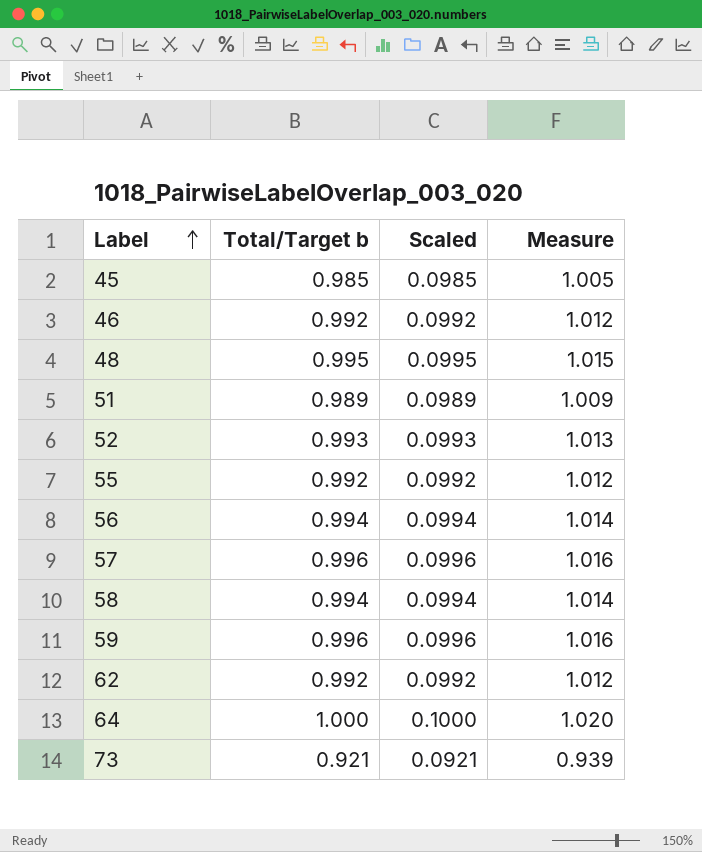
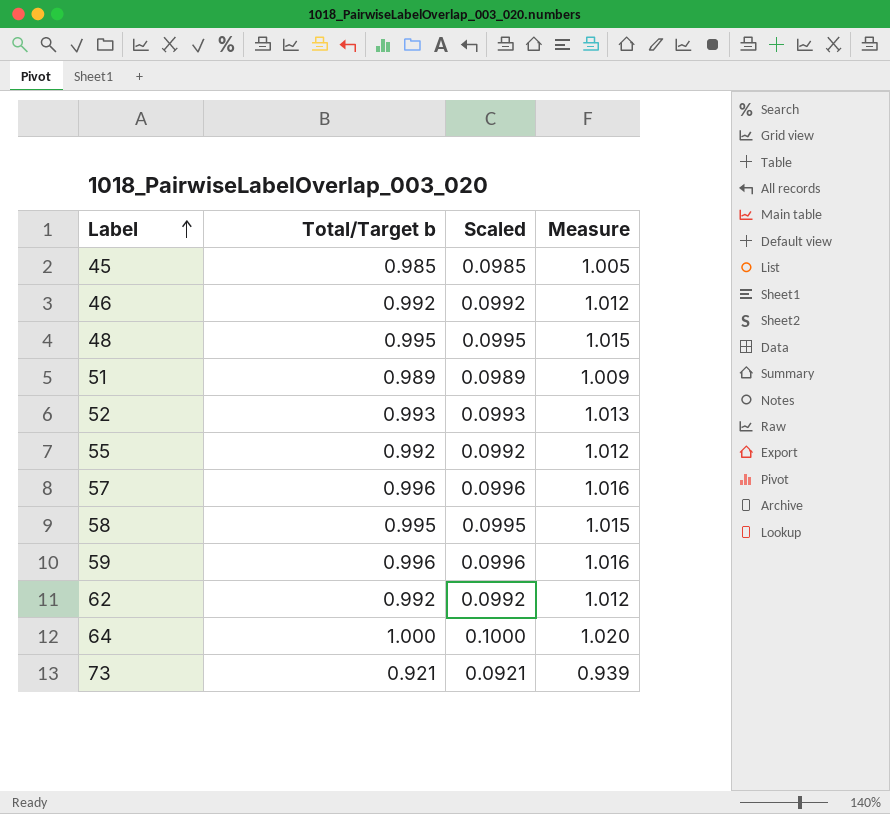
row 56: 0.994 | 0.0994 | 1.014 -> none
58 | Total/Target b: 0.994 -> 0.995
58 | Scaled: 0.0994 -> 0.0995
58 | Measure: 1.014 -> 1.015

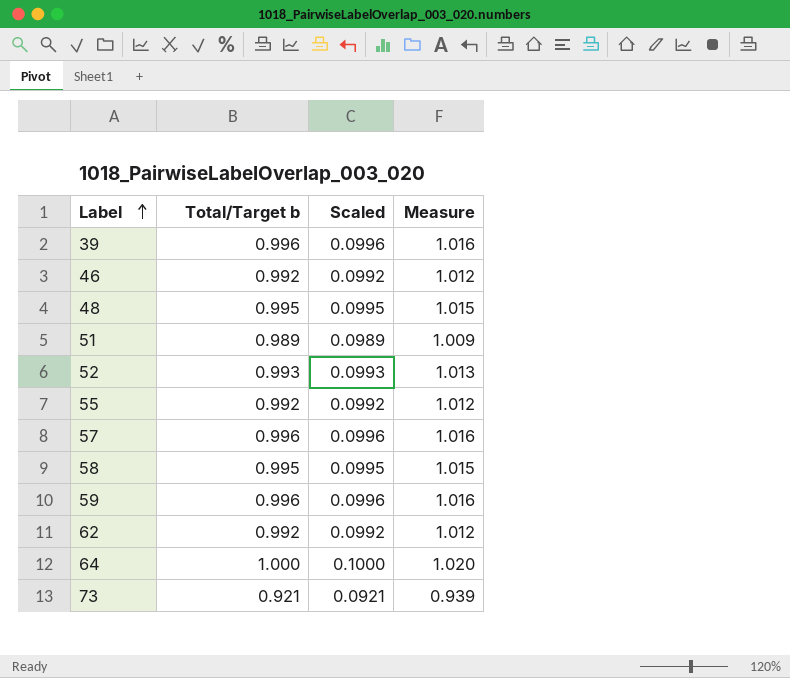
row 45: 0.985 | 0.0985 | 1.005 -> none
row 39: none -> 0.996 | 0.0996 | 1.016

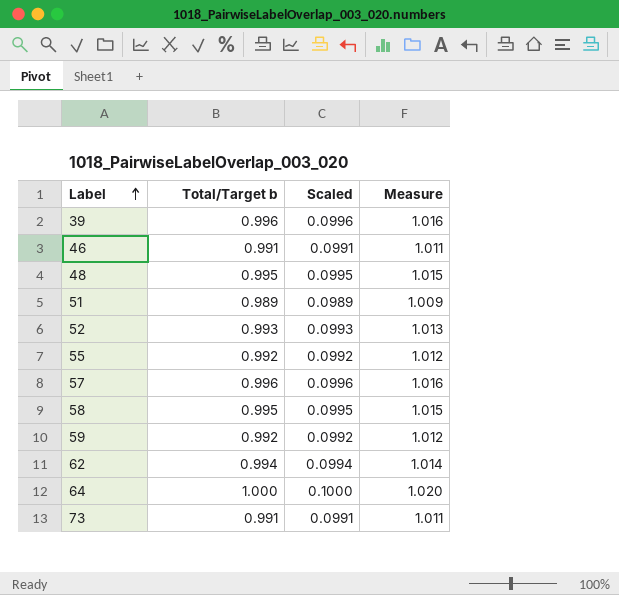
46 | Total/Target b: 0.992 -> 0.991
46 | Scaled: 0.0992 -> 0.0991
46 | Measure: 1.012 -> 1.011
59 | Total/Target b: 0.996 -> 0.992
59 | Scaled: 0.0996 -> 0.0992
59 | Measure: 1.016 -> 1.012
62 | Total/Target b: 0.992 -> 0.994
62 | Scaled: 0.0992 -> 0.0994
62 | Measure: 1.012 -> 1.014
73 | Total/Target b: 0.921 -> 0.991
73 | Scaled: 0.0921 -> 0.0991
73 | Measure: 0.939 -> 1.011

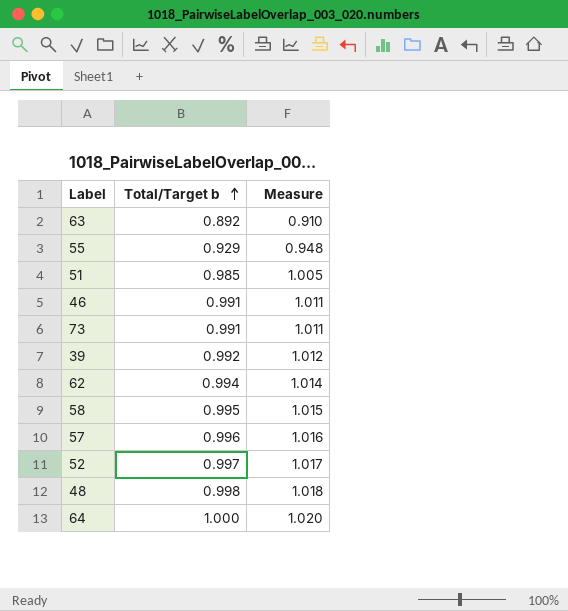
row order: Label ascending -> Total/Target b ascending
column Scaled | formula: [Total/Target b] * 0.1 -> none
row 59: 0.992 | 0.0992 | 1.012 -> none
row 63: none -> 0.892 | 0.910
55 | Total/Target b: 0.992 -> 0.929
55 | Measure: 1.012 -> 0.948
51 | Total/Target b: 0.989 -> 0.985
51 | Measure: 1.009 -> 1.005
39 | Total/Target b: 0.996 -> 0.992
39 | Measure: 1.016 -> 1.012
52 | Total/Target b: 0.993 -> 0.997
52 | Measure: 1.013 -> 1.017
48 | Total/Target b: 0.995 -> 0.998
48 | Measure: 1.015 -> 1.018

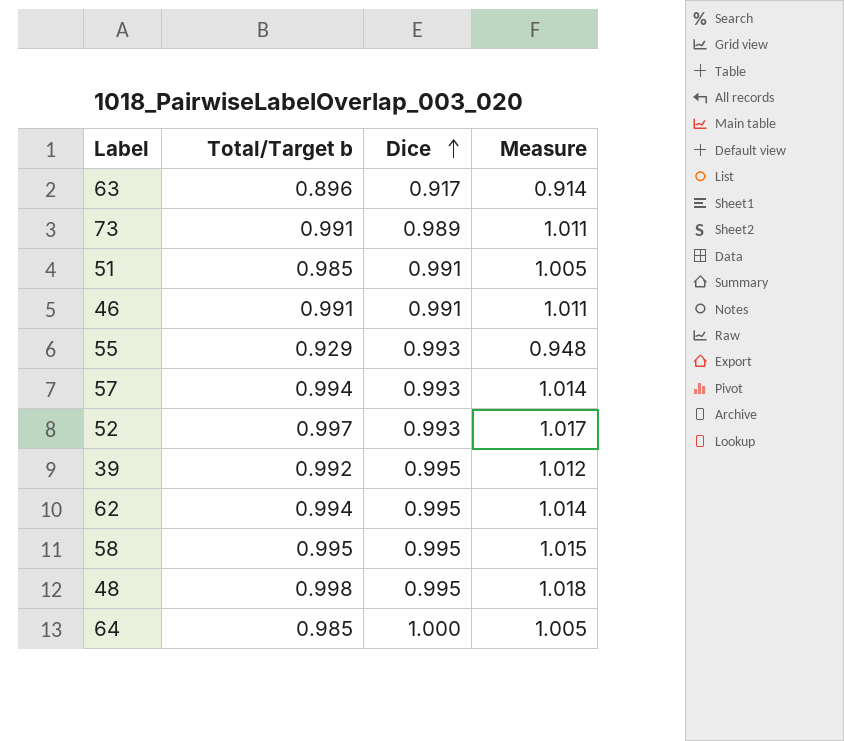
row order: Total/Target b ascending -> Dice ascending
column Dice | position: none -> 3
63 | Total/Target b: 0.892 -> 0.896
63 | Measure: 0.910 -> 0.914
57 | Total/Target b: 0.996 -> 0.994
57 | Measure: 1.016 -> 1.014
64 | Total/Target b: 1.000 -> 0.985
64 | Measure: 1.020 -> 1.005

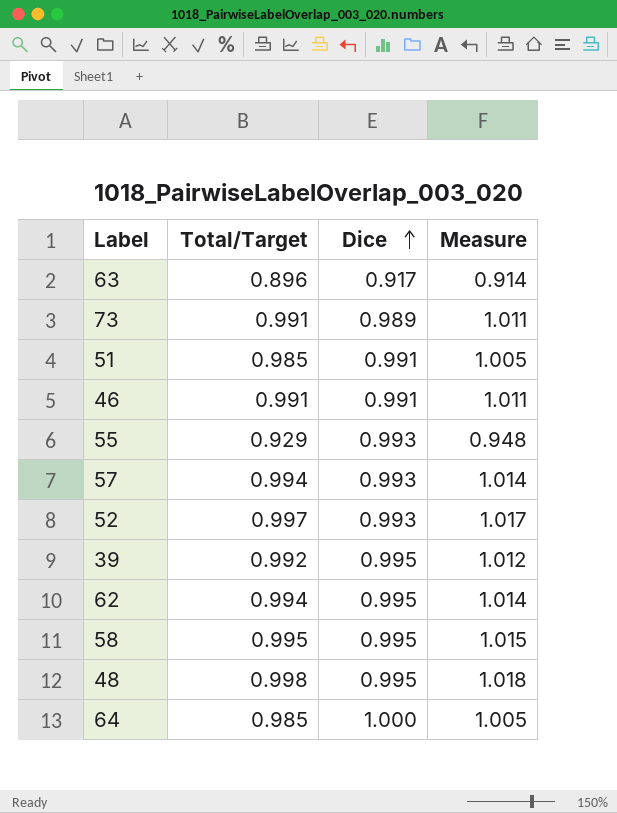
column name: Total/Target b -> Total/Target

